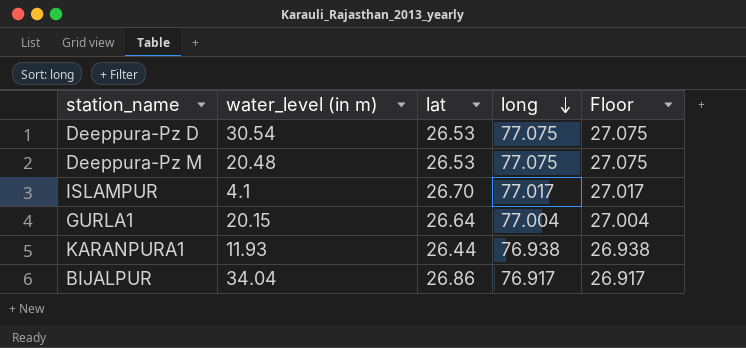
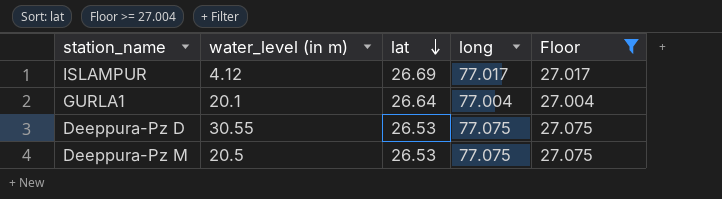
filter: none -> Floor >= 27.004
row order: long descending -> lat descending
ISLAMPUR | water_level (in m): 4.1 -> 4.12
ISLAMPUR | lat: 26.70 -> 26.69
GURLA1 | water_level (in m): 20.15 -> 20.1
Deeppura-Pz D | water_level (in m): 30.54 -> 30.55
Deeppura-Pz M | water_level (in m): 20.48 -> 20.5

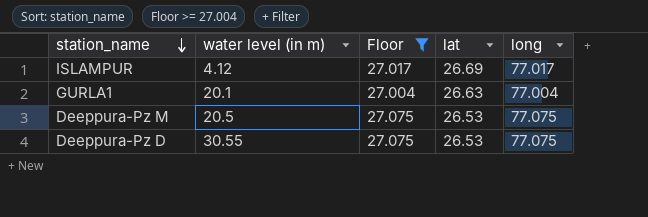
row order: lat descending -> station_name descending
column name: water_level (in m) -> water level (in m)
column Floor | position: 5 -> 3
GURLA1 | lat: 26.64 -> 26.63

